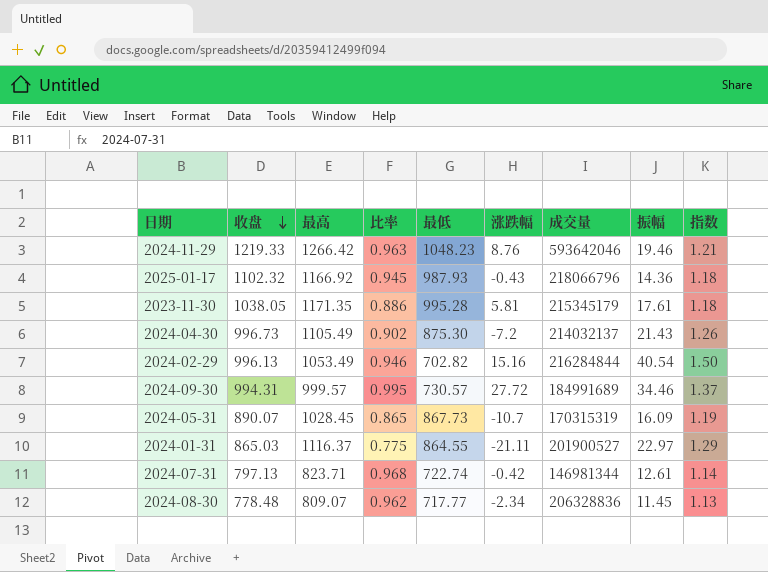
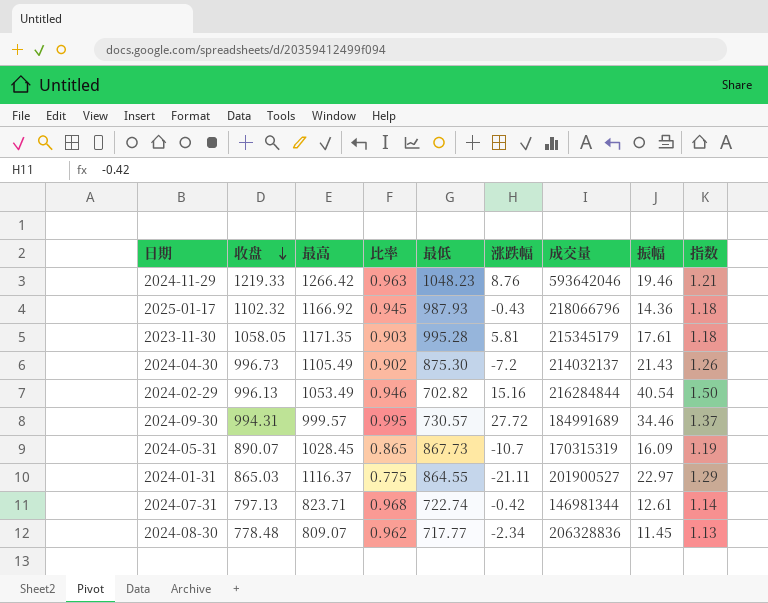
2023-11-30 | 收盘: 1038.05 -> 1058.05
2023-11-30 | 比率: 0.886 -> 0.903

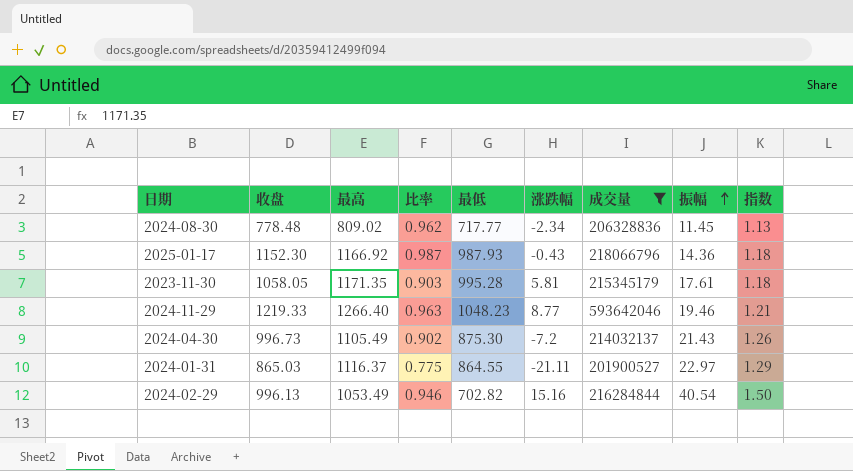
filter: none -> 成交量 >= 201900527
row order: 收盘 descending -> 振幅 ascending
2024-08-30 | 最高: 809.07 -> 809.02
2025-01-17 | 收盘: 1102.32 -> 1152.30
2025-01-17 | 比率: 0.945 -> 0.987
2024-11-29 | 最高: 1266.42 -> 1266.40
2024-11-29 | 涨跌幅: 8.76 -> 8.77

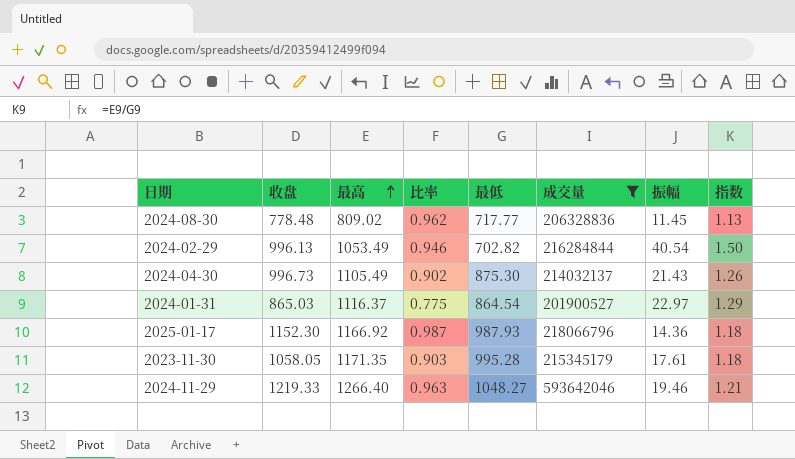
row order: 振幅 ascending -> 最高 ascending
column 涨跌幅 | position: 6 -> none
2024-01-31 | 最低: 864.55 -> 864.54
2024-11-29 | 最低: 1048.23 -> 1048.27

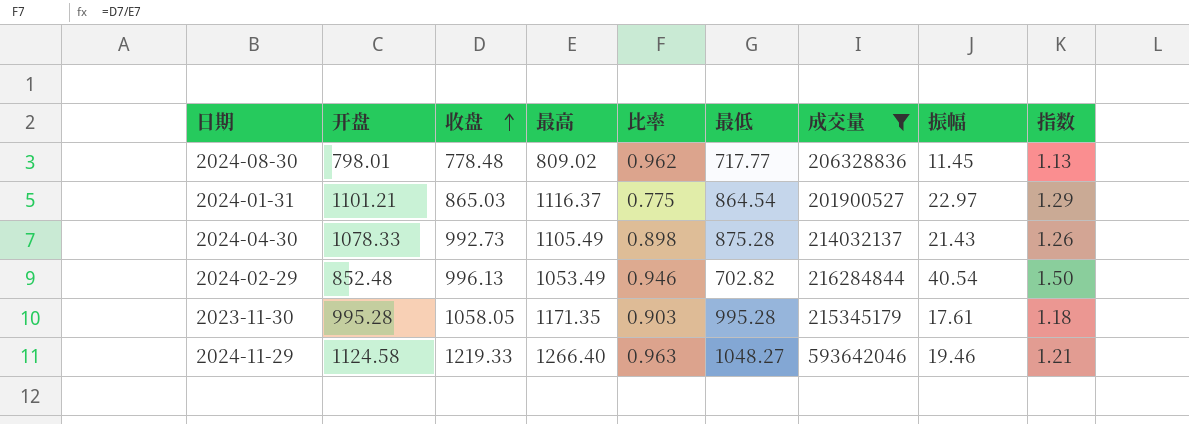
row order: 最高 ascending -> 收盘 ascending
column 开盘 | position: none -> 2
row 2025-01-17: 1152.30 | 1166.92 | 0.987 | 987.93 | 218066796 | 14.36 | 1.18 -> none
2024-04-30 | 收盘: 996.73 -> 992.73
2024-04-30 | 比率: 0.902 -> 0.898
2024-04-30 | 最低: 875.30 -> 875.28

